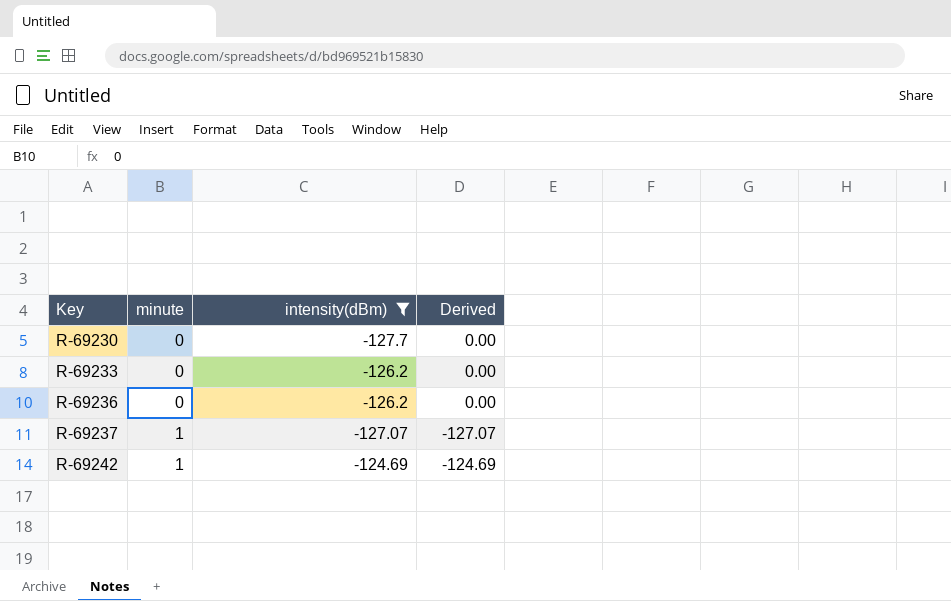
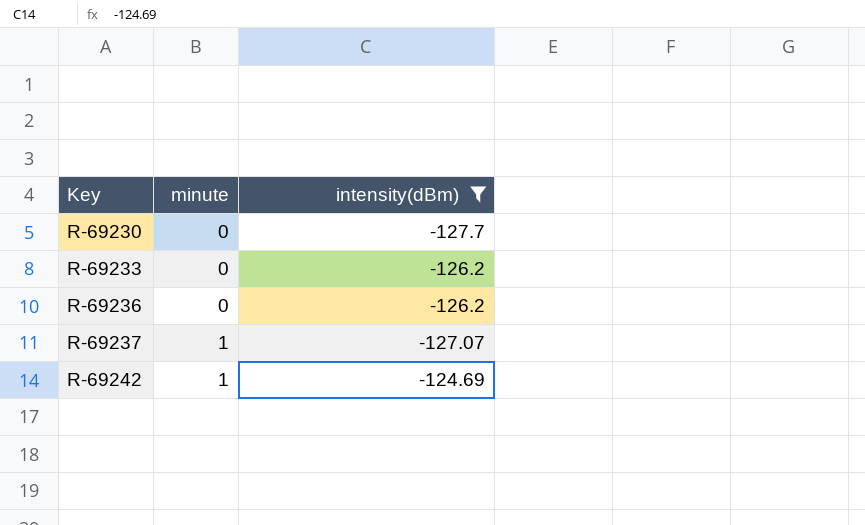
column Derived | formula: [minute] * [intensity(dBm)] -> none

